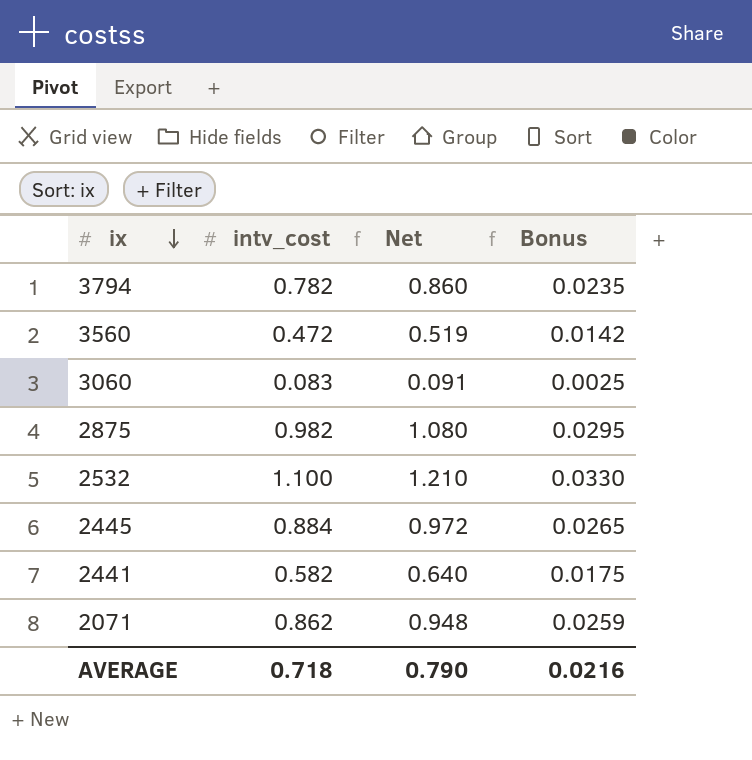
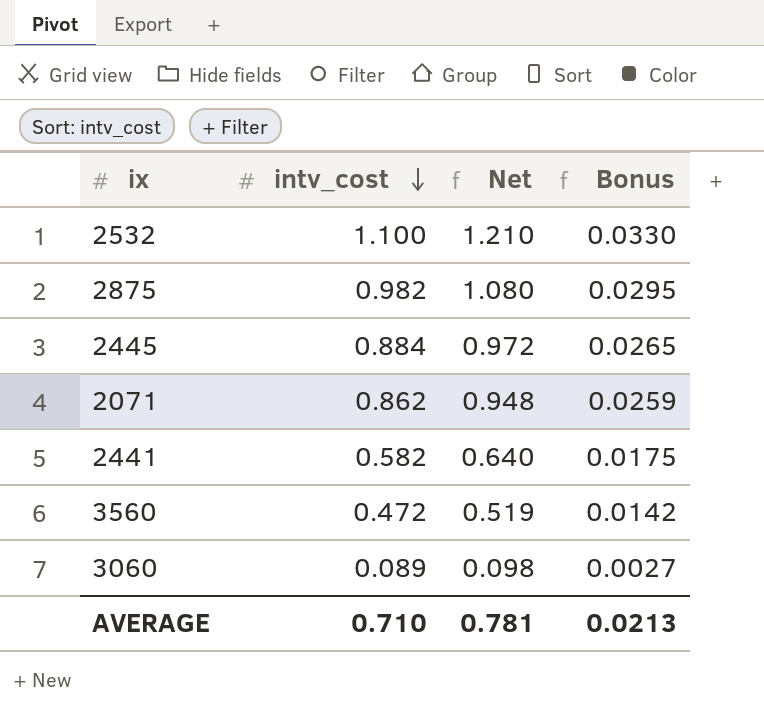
row order: ix descending -> intv_cost descending
row 3794: 0.782 | 0.860 | 0.0235 -> none
3060 | intv_cost: 0.083 -> 0.089
3060 | Net: 0.091 -> 0.098
3060 | Bonus: 0.0025 -> 0.0027
AVERAGE | intv_cost: 0.718 -> 0.710
AVERAGE | Net: 0.790 -> 0.781
AVERAGE | Bonus: 0.0216 -> 0.0213

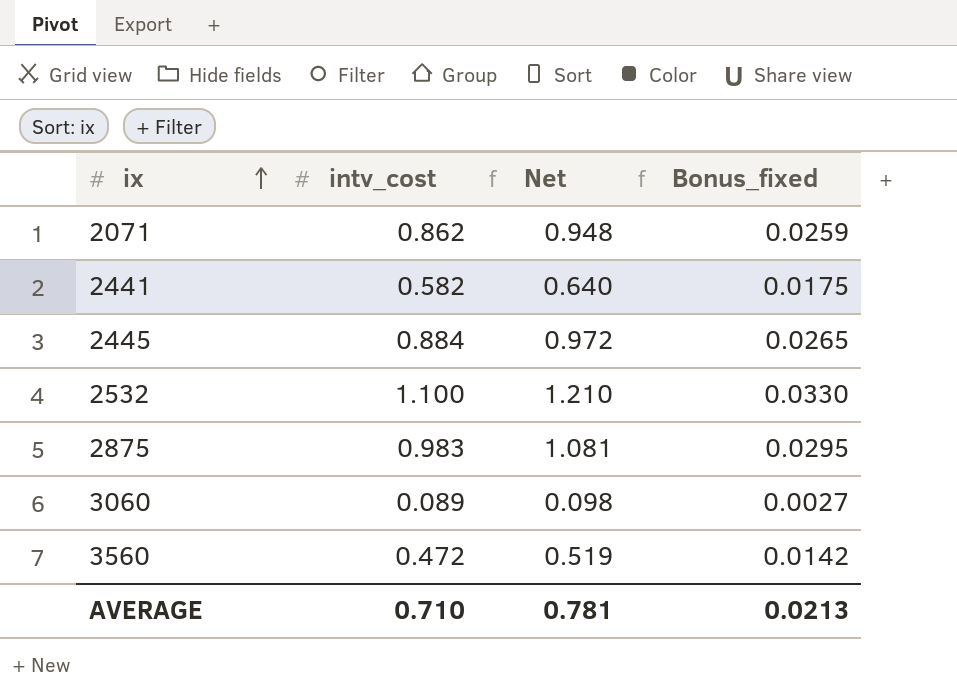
row order: intv_cost descending -> ix ascending
column name: Bonus -> Bonus_fixed
2875 | intv_cost: 0.982 -> 0.983
2875 | Net: 1.080 -> 1.081

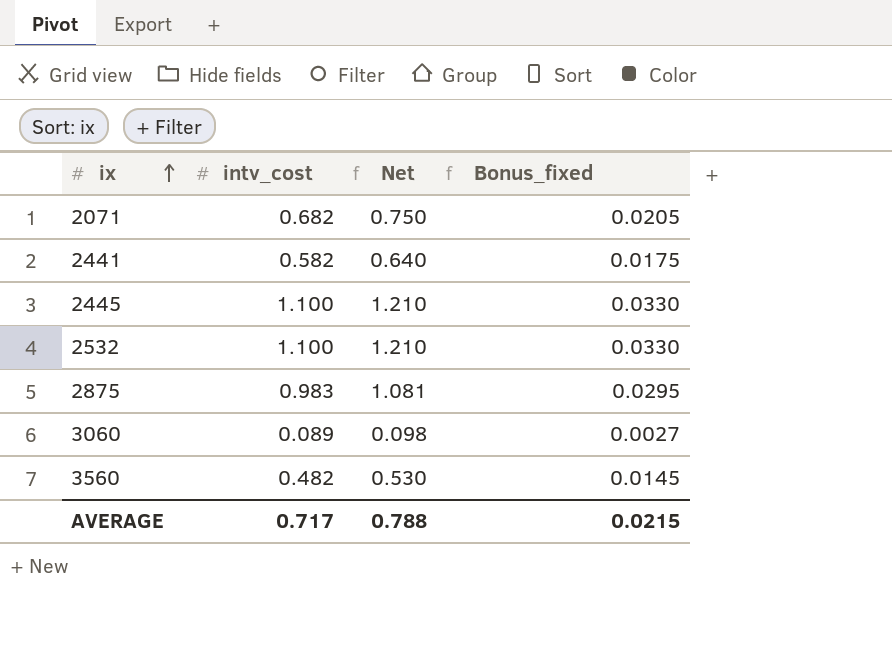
2071 | intv_cost: 0.862 -> 0.682
2071 | Net: 0.948 -> 0.750
2071 | Bonus_fixed: 0.0259 -> 0.0205
2445 | intv_cost: 0.884 -> 1.100
2445 | Net: 0.972 -> 1.210
2445 | Bonus_fixed: 0.0265 -> 0.0330
3560 | intv_cost: 0.472 -> 0.482
3560 | Net: 0.519 -> 0.530
3560 | Bonus_fixed: 0.0142 -> 0.0145
AVERAGE | intv_cost: 0.710 -> 0.717
AVERAGE | Net: 0.781 -> 0.788
AVERAGE | Bonus_fixed: 0.0213 -> 0.0215

